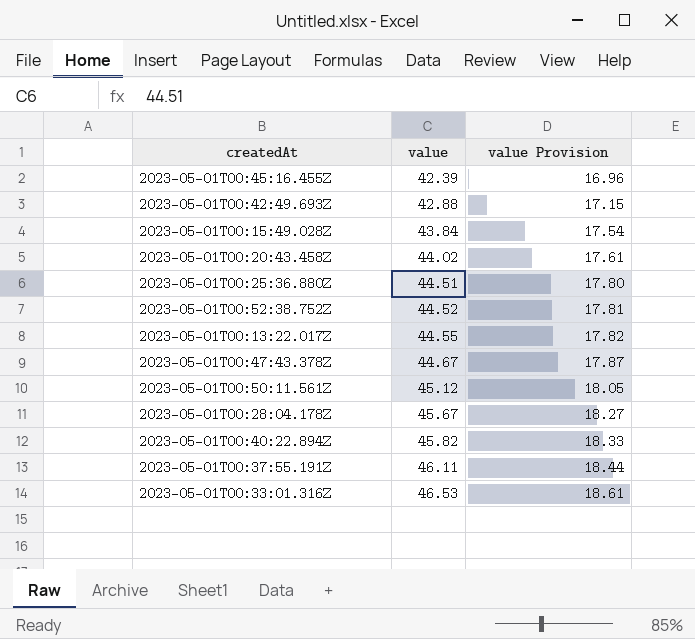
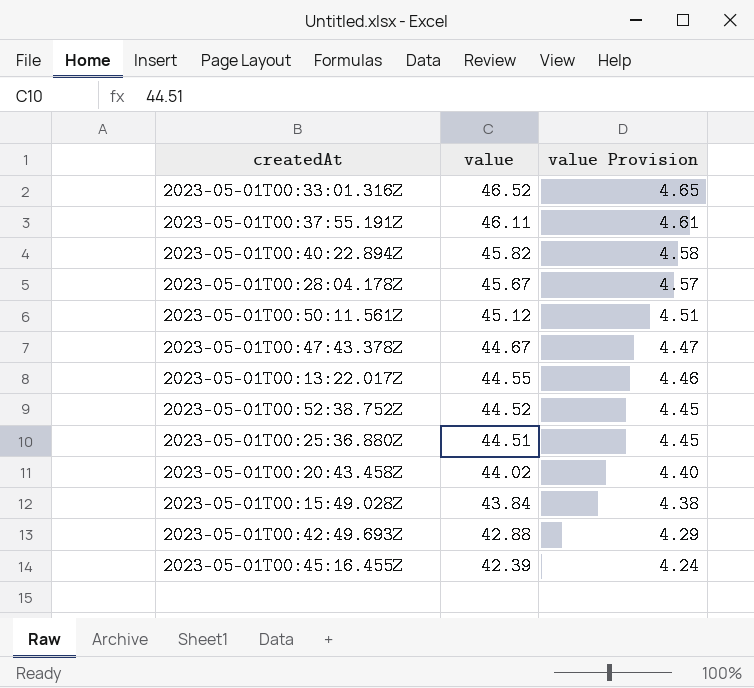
row order: value ascending -> value descending
column value Provision | formula: [value] * 0.4 -> [value] * 0.1
2023-05-01T00:33:01.316Z | value: 46.53 -> 46.52

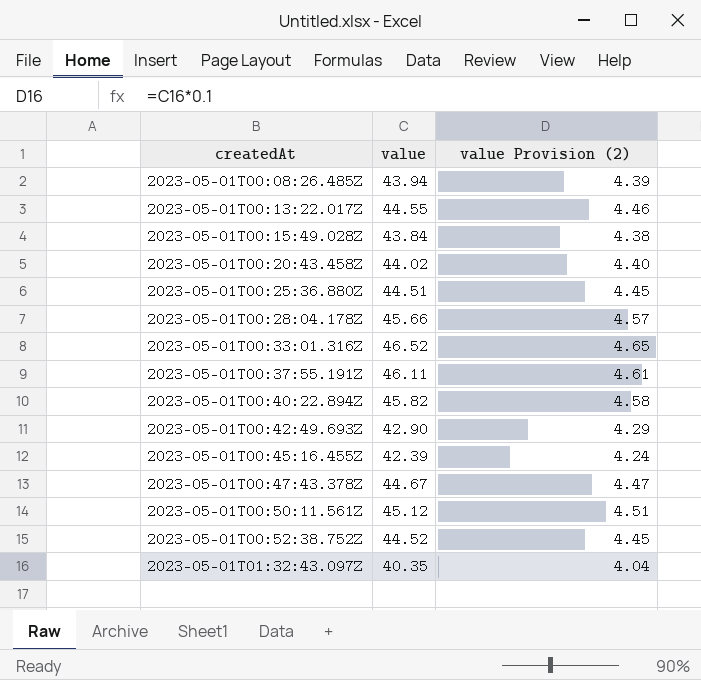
row order: value descending -> createdAt ascending
column name: value Provision -> value Provision (2)
row 2023-05-01T00:08:26.485Z: none -> 43.94 | 4.39
2023-05-01T00:28:04.178Z | value: 45.67 -> 45.66
2023-05-01T00:42:49.693Z | value: 42.88 -> 42.90
row 2023-05-01T01:32:43.097Z: none -> 40.35 | 4.04

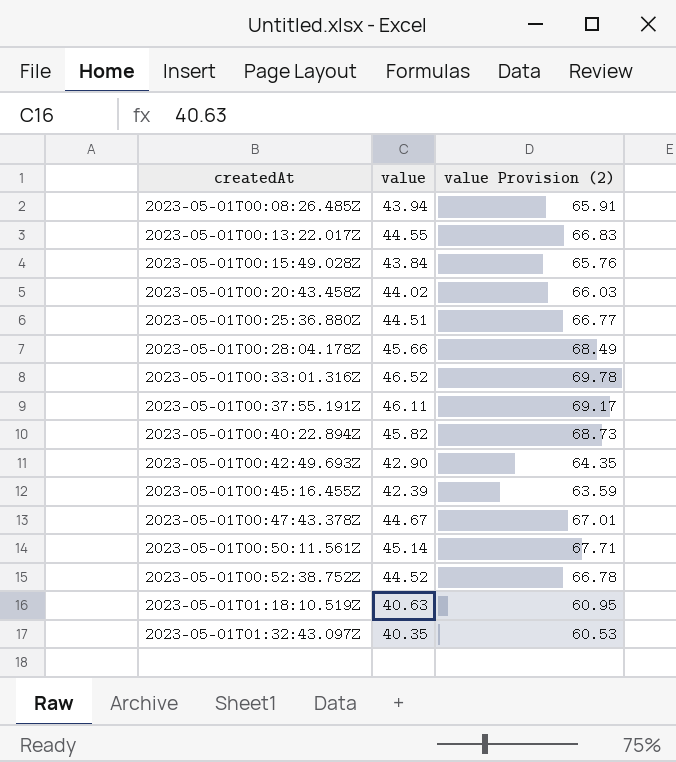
column value Provision (2) | formula: [value] * 0.1 -> [value] * 1.5
2023-05-01T00:50:11.561Z | value: 45.12 -> 45.14
row 2023-05-01T01:18:10.519Z: none -> 40.63 | 60.95

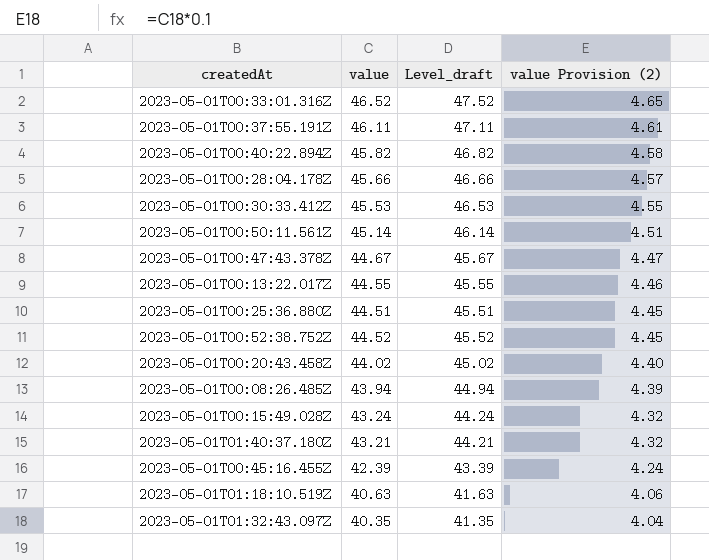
row order: createdAt ascending -> value Provision (2) descending
column Level_draft | formula: none -> [value] + 1
column value Provision (2) | formula: [value] * 1.5 -> [value] * 0.1
row 2023-05-01T00:42:49.693Z: 42.90 | 64.35 -> none
row 2023-05-01T00:30:33.412Z: none -> 45.53 | 46.53 | 4.55
2023-05-01T00:15:49.028Z | value: 43.84 -> 43.24
row 2023-05-01T01:40:37.180Z: none -> 43.21 | 44.21 | 4.32

